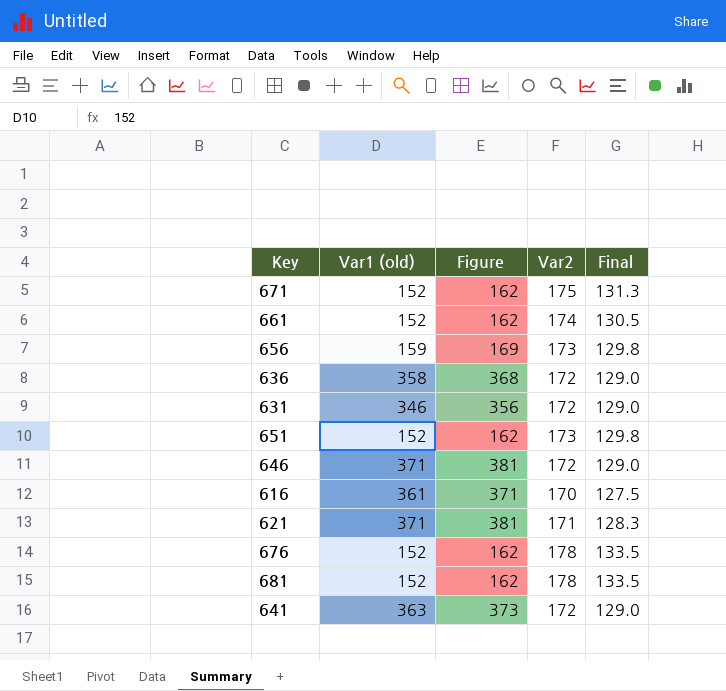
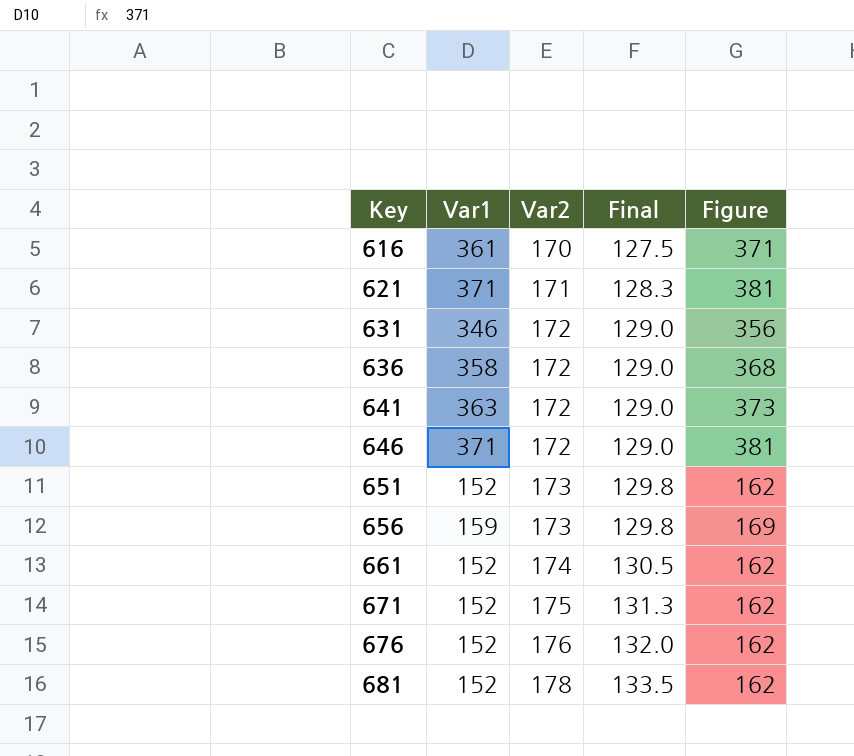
row order: none -> Key ascending
column name: Var1 (old) -> Var1
column Figure | position: 3 -> 5
676 | Var2: 178 -> 176
676 | Final: 133.5 -> 132.0

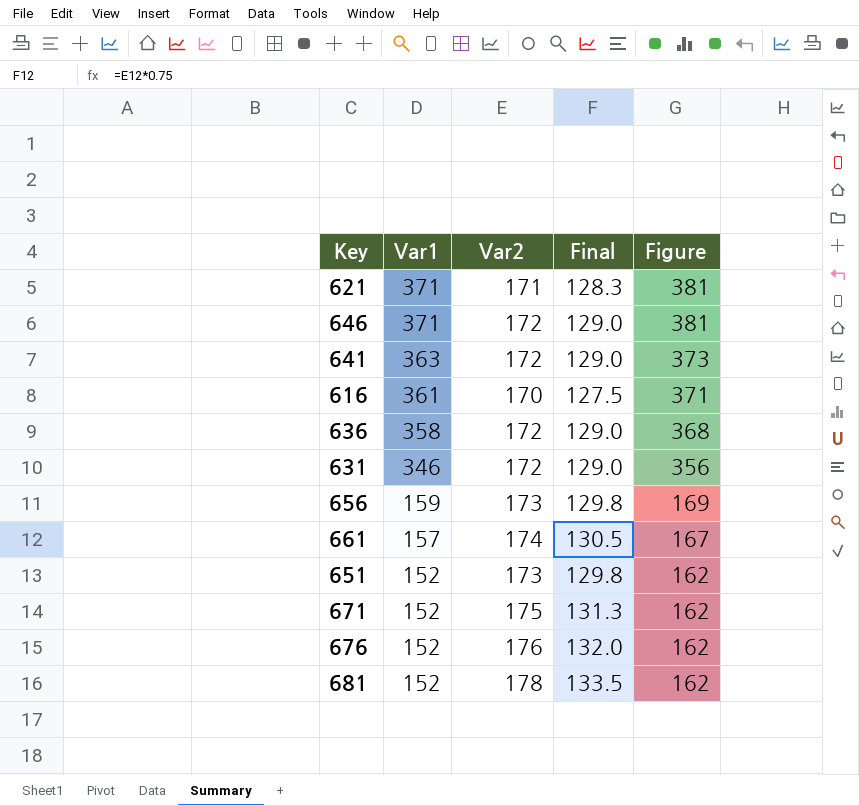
row order: Key ascending -> Var1 descending
661 | Var1: 152 -> 157
661 | Figure: 162 -> 167

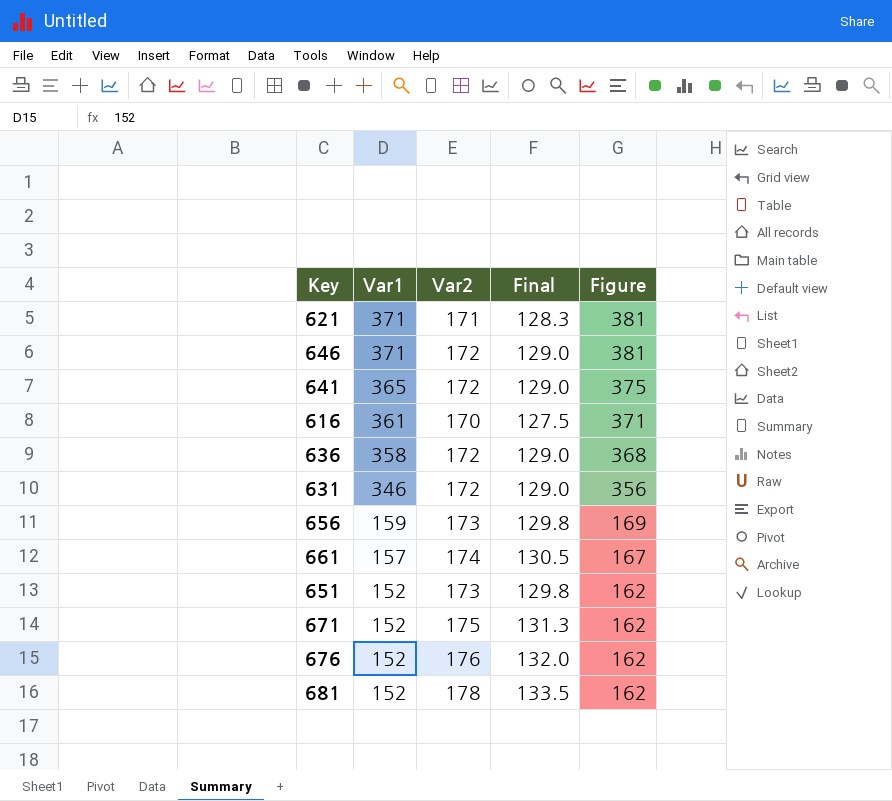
641 | Var1: 363 -> 365
641 | Figure: 373 -> 375

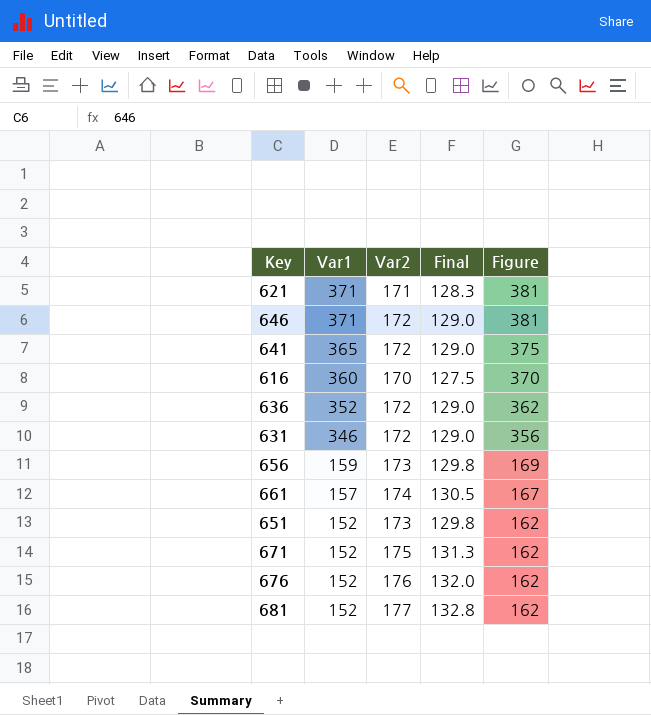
616 | Var1: 361 -> 360
616 | Figure: 371 -> 370
636 | Var1: 358 -> 352
636 | Figure: 368 -> 362
681 | Var2: 178 -> 177
681 | Final: 133.5 -> 132.8

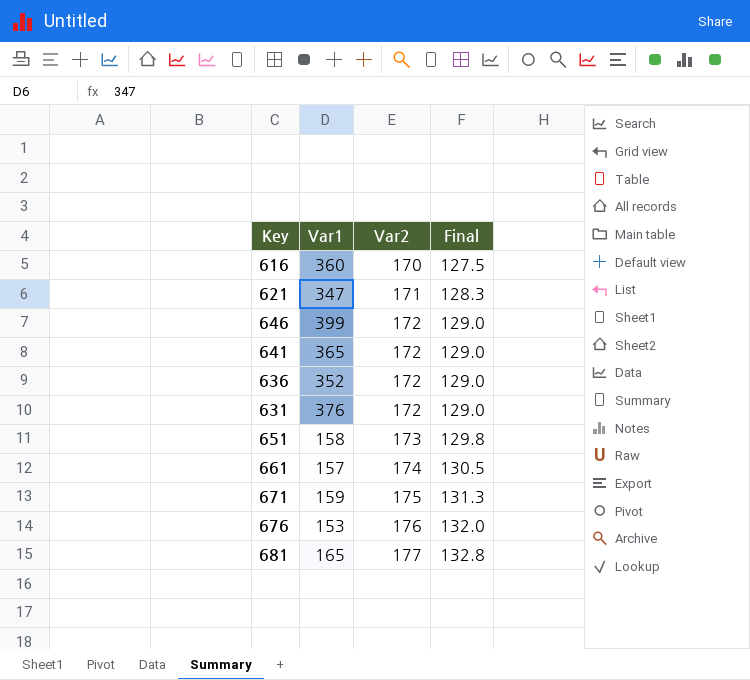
row order: Var1 descending -> Var2 ascending
column Figure | formula: [Var1] + 10 -> none
row 656: 159 | 173 | 129.8 | 169 -> none
621 | Var1: 371 -> 347
646 | Var1: 371 -> 399
631 | Var1: 346 -> 376
651 | Var1: 152 -> 158
671 | Var1: 152 -> 159
676 | Var1: 152 -> 153
681 | Var1: 152 -> 165

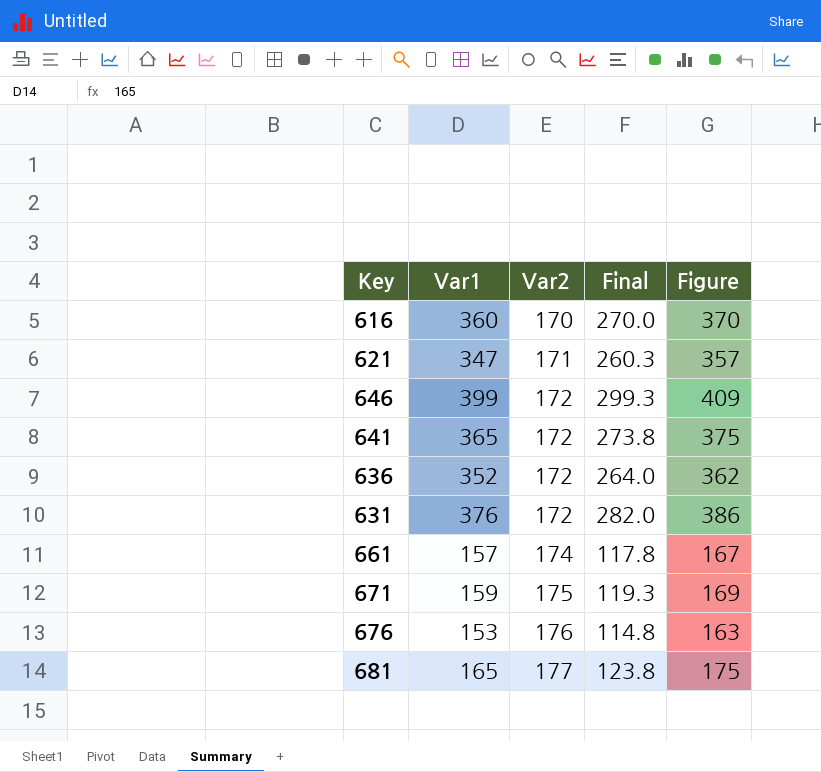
column Final | formula: [Var2] * 0.75 -> [Var1] * 0.75
column Figure | formula: none -> [Var1] + 10
row 651: 158 | 173 | 129.8 -> none

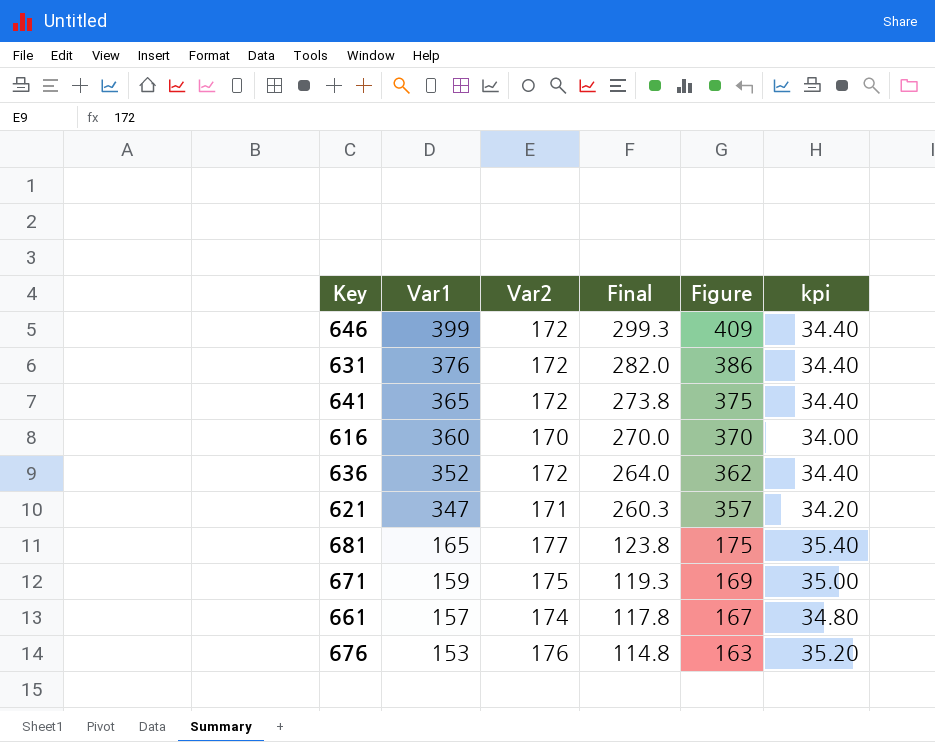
row order: Var2 ascending -> Var1 descending
column kpi | formula: none -> [Var2] * 0.2

